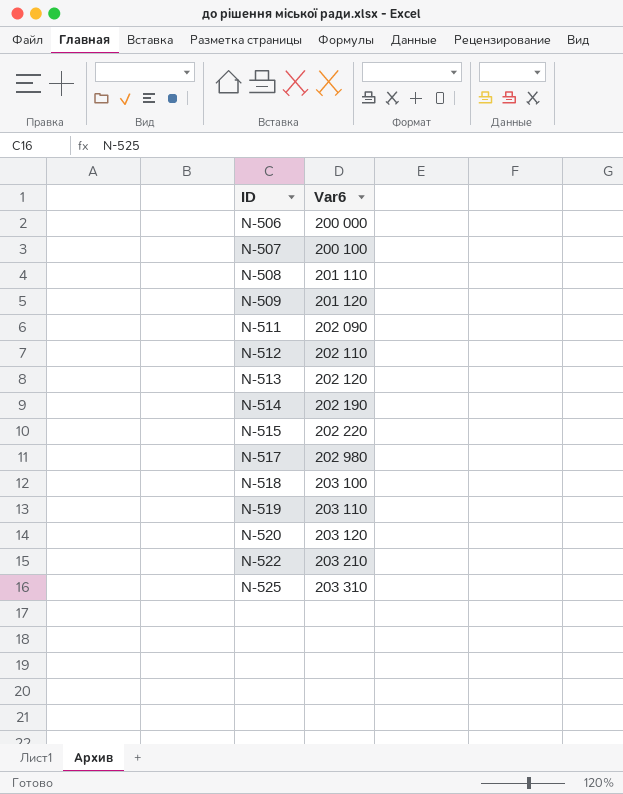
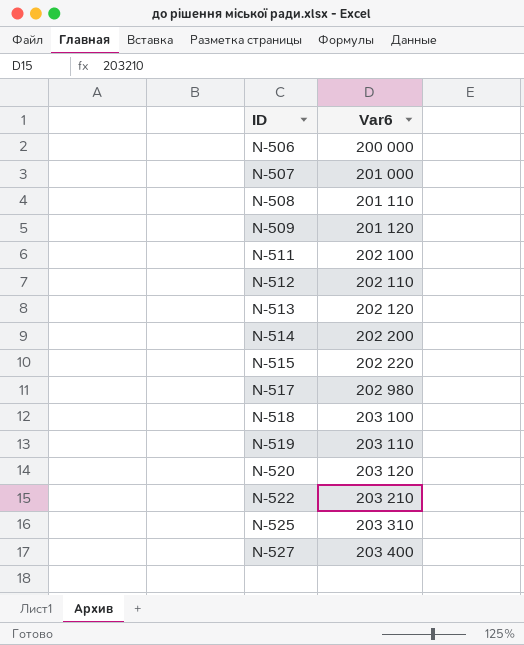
N-507 | Var6: 200 100 -> 201 000
N-511 | Var6: 202 090 -> 202 100
N-514 | Var6: 202 190 -> 202 200
row N-527: none -> 203 400

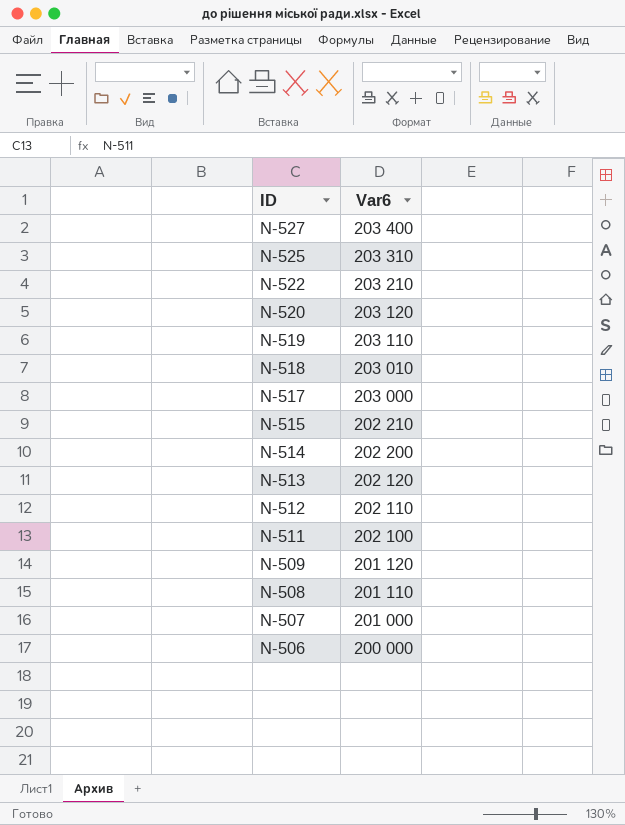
row order: ID ascending -> ID descending
N-518 | Var6: 203 100 -> 203 010
N-517 | Var6: 202 980 -> 203 000
N-515 | Var6: 202 220 -> 202 210

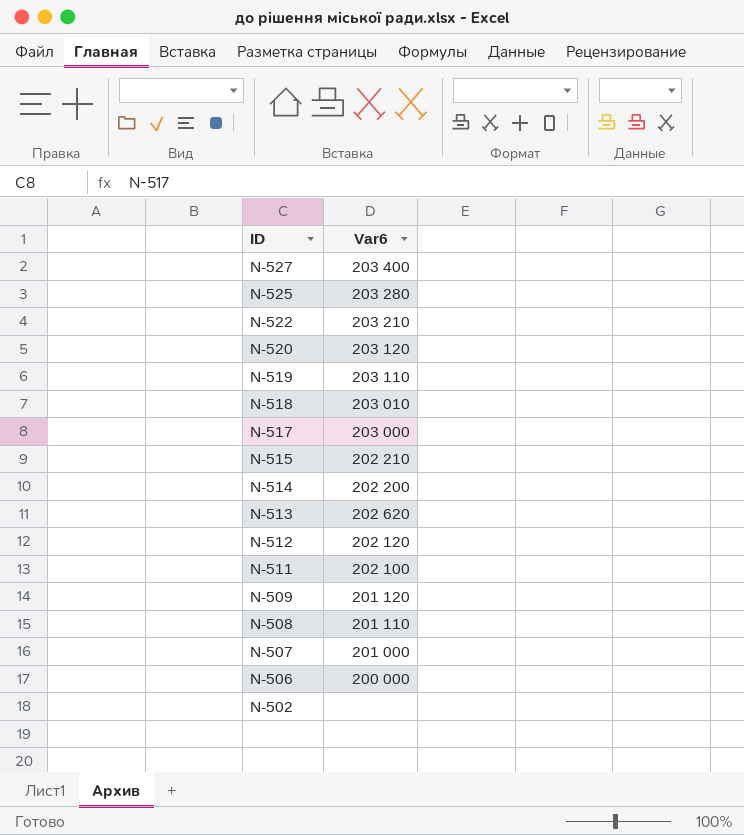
N-525 | Var6: 203 310 -> 203 280
N-513 | Var6: 202 120 -> 202 620
N-512 | Var6: 202 110 -> 202 120
row N-502: none -> none

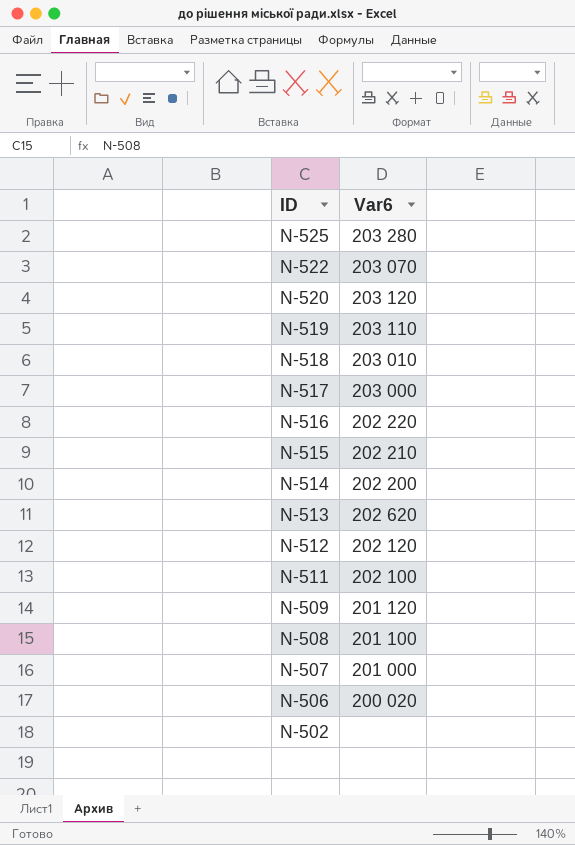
row N-527: 203 400 -> none
N-522 | Var6: 203 210 -> 203 070
row N-516: none -> 202 220
N-508 | Var6: 201 110 -> 201 100
N-506 | Var6: 200 000 -> 200 020

